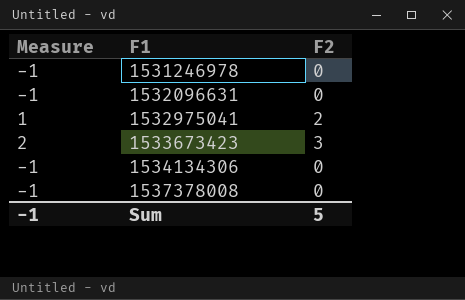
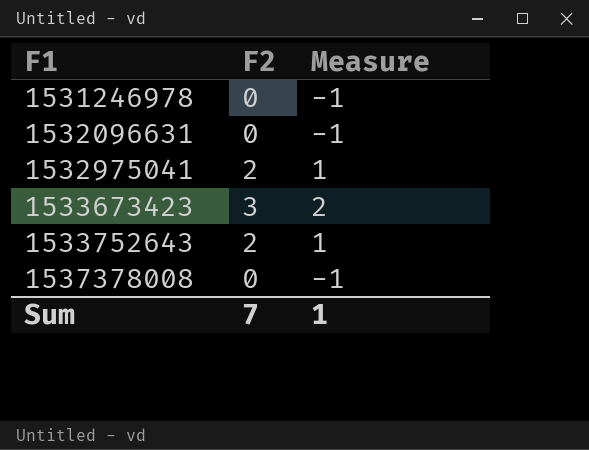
column Measure | position: 1 -> 3
row 1534134306: -1 | 0 -> none
row 1533752643: none -> 2 | 1
Sum | F2: 5 -> 7
Sum | Measure: -1 -> 1

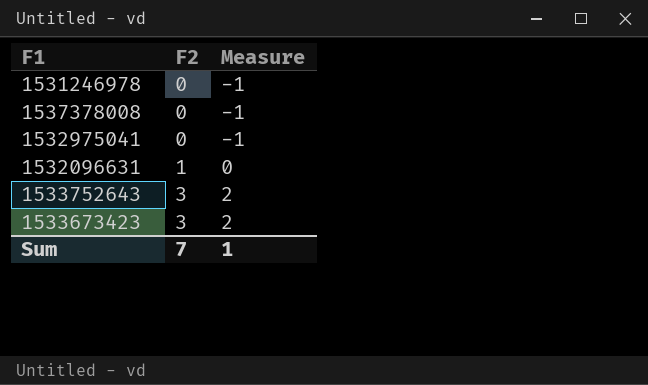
row order: F1 ascending -> F2 ascending
1532975041 | F2: 2 -> 0
1532975041 | Measure: 1 -> -1
1532096631 | F2: 0 -> 1
1532096631 | Measure: -1 -> 0
1533752643 | F2: 2 -> 3
1533752643 | Measure: 1 -> 2

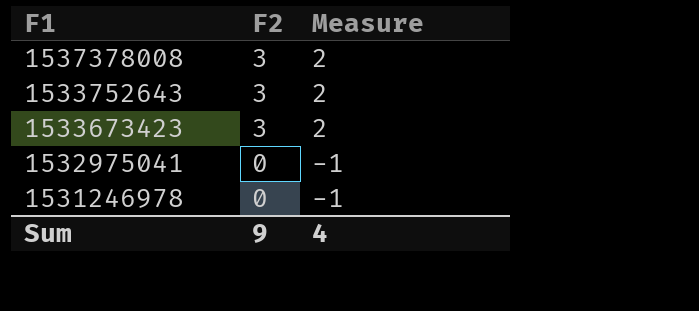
row order: F2 ascending -> F1 descending
row 1532096631: 1 | 0 -> none
1537378008 | F2: 0 -> 3
1537378008 | Measure: -1 -> 2
Sum | F2: 7 -> 9
Sum | Measure: 1 -> 4

